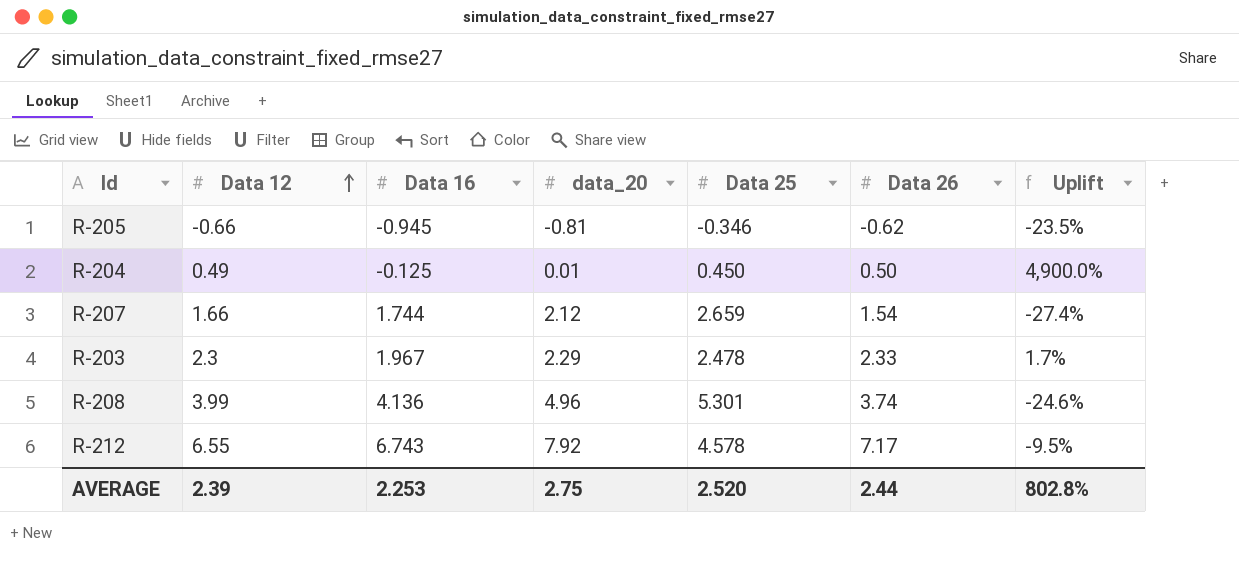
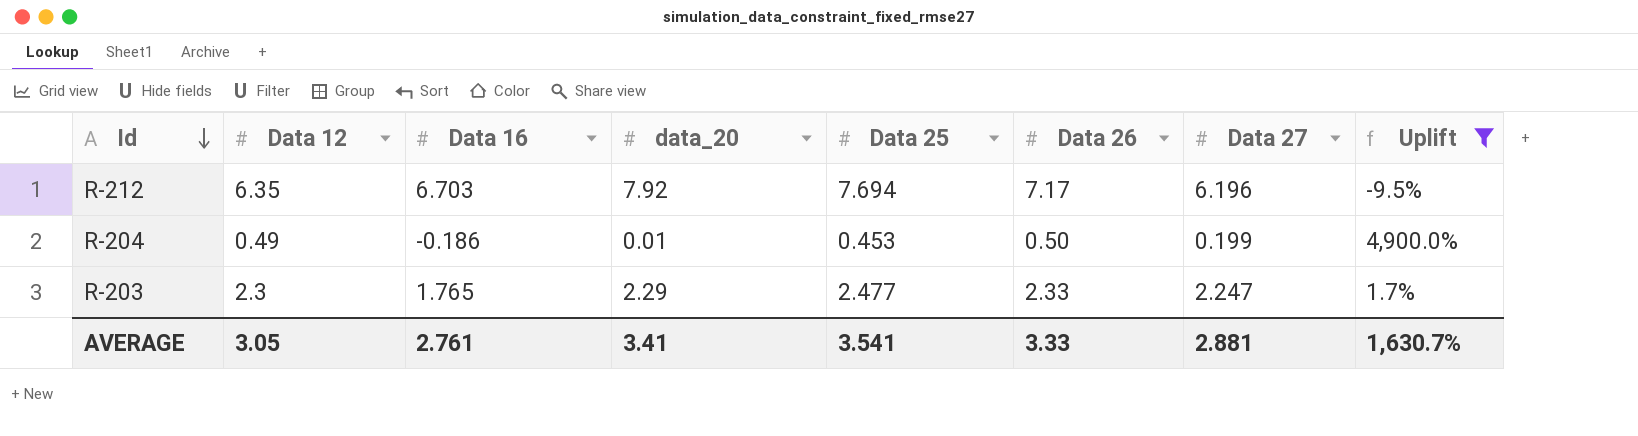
filter: none -> Uplift >= -9.5%
row order: Data 12 ascending -> Id descending
column Data 27 | position: none -> 7
R-212 | Data 12: 6.55 -> 6.35
R-212 | Data 16: 6.743 -> 6.703
R-212 | Data 25: 4.578 -> 7.694
R-204 | Data 16: -0.125 -> -0.186
R-204 | Data 25: 0.450 -> 0.453
R-203 | Data 16: 1.967 -> 1.765
R-203 | Data 25: 2.478 -> 2.477
AVERAGE | Data 12: 2.39 -> 3.05
AVERAGE | Data 16: 2.253 -> 2.761
AVERAGE | data_20: 2.75 -> 3.41
AVERAGE | Data 25: 2.520 -> 3.541
AVERAGE | Data 26: 2.44 -> 3.33
AVERAGE | Uplift: 802.8% -> 1,630.7%

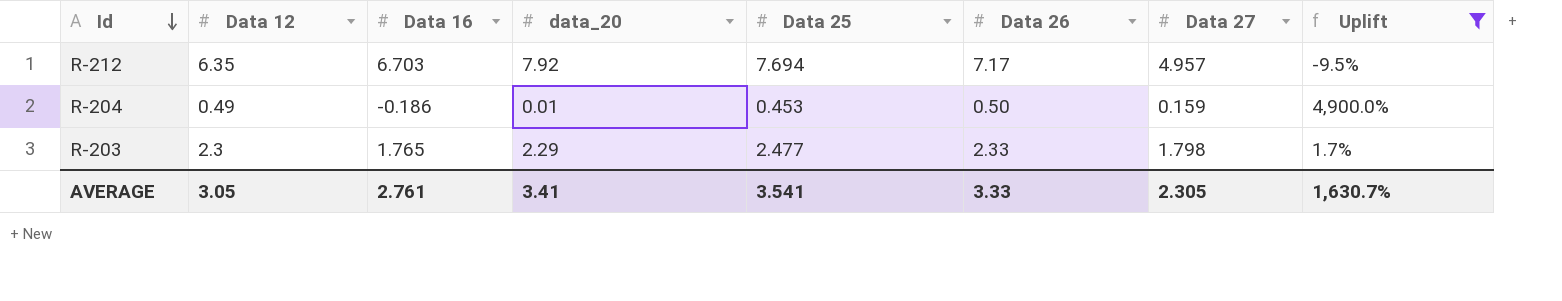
R-212 | Data 27: 6.196 -> 4.957
R-204 | Data 27: 0.199 -> 0.159
R-203 | Data 27: 2.247 -> 1.798
AVERAGE | Data 27: 2.881 -> 2.305

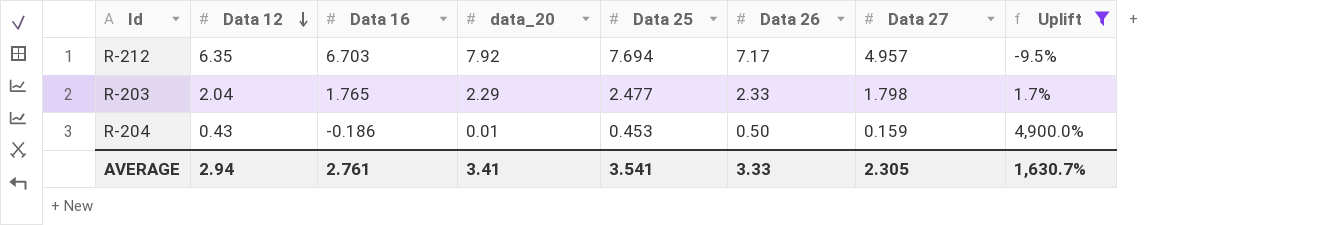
row order: Id descending -> Data 12 descending
R-203 | Data 12: 2.3 -> 2.04
R-204 | Data 12: 0.49 -> 0.43
AVERAGE | Data 12: 3.05 -> 2.94

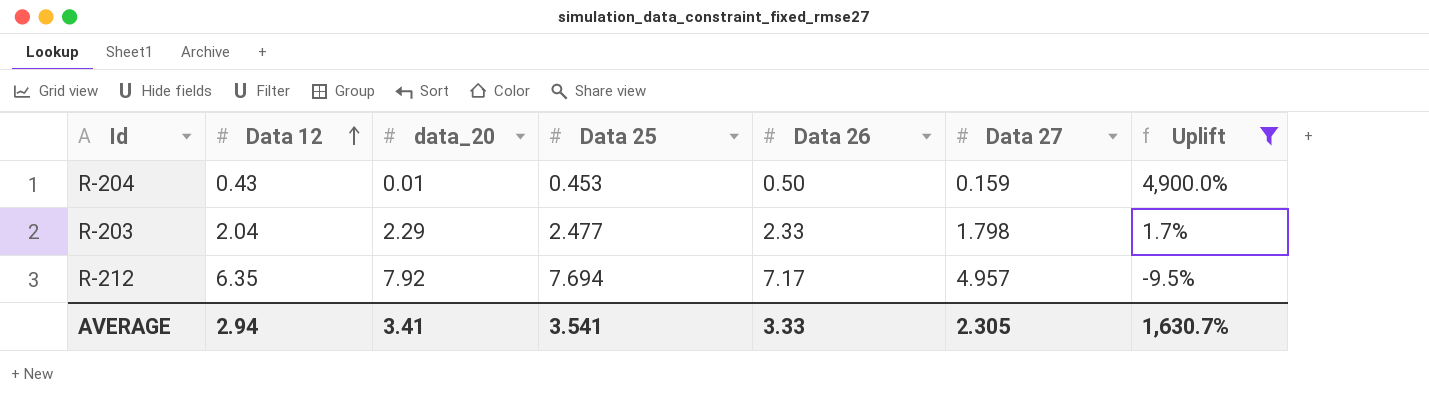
row order: Data 12 descending -> Data 12 ascending
column Data 16 | position: 3 -> none

